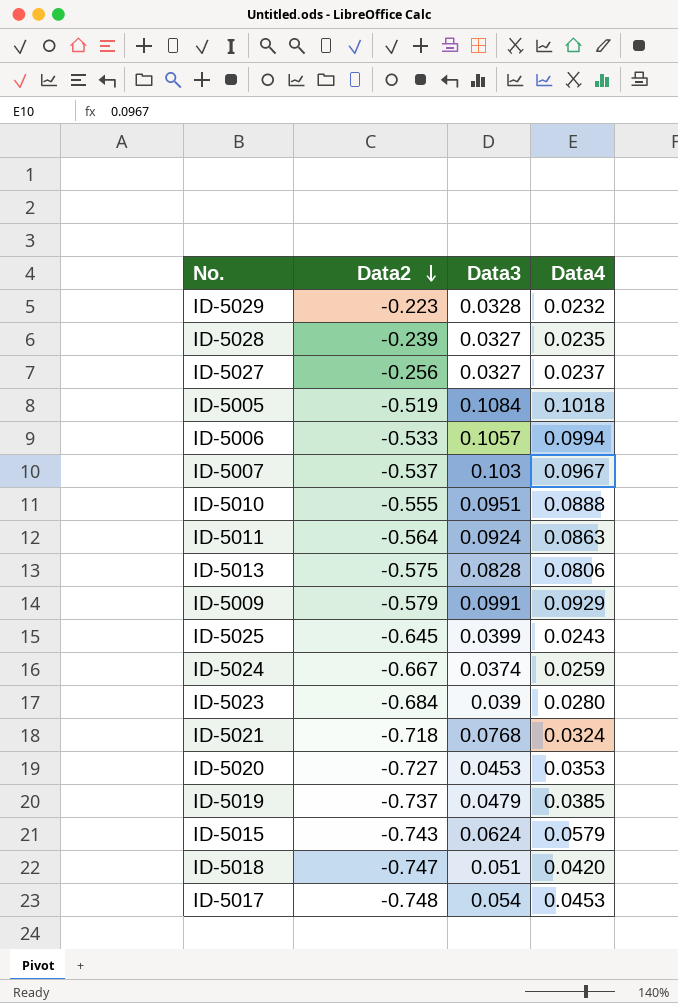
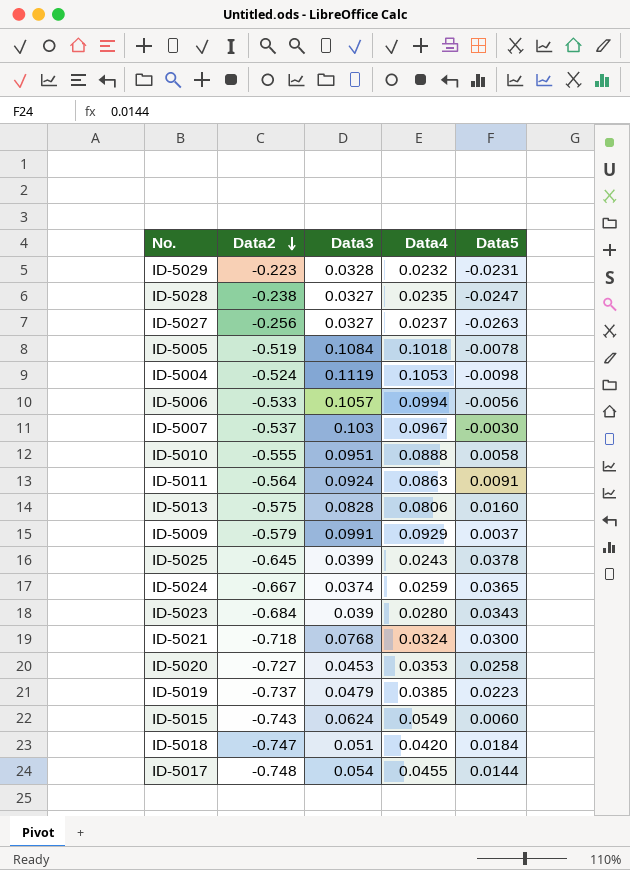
column Data5 | position: none -> 5
ID-5028 | Data2: -0.239 -> -0.238
row ID-5004: none -> -0.524 | 0.1119 | 0.1053 | -0.0098
ID-5015 | Data4: 0.0579 -> 0.0549
ID-5017 | Data4: 0.0453 -> 0.0455

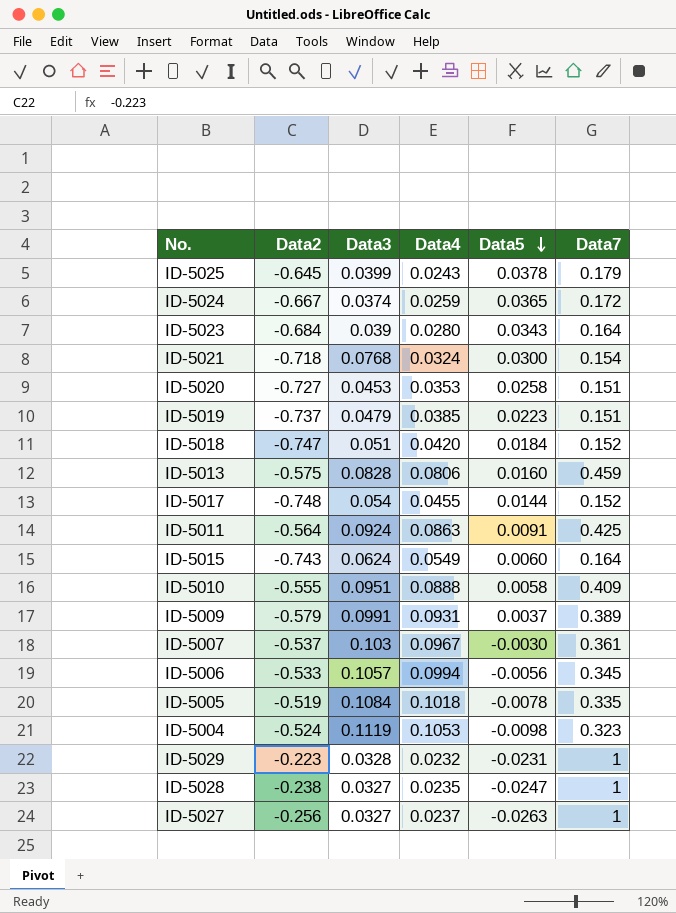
row order: Data2 descending -> Data5 descending
column Data7 | position: none -> 6
ID-5009 | Data4: 0.0929 -> 0.0931

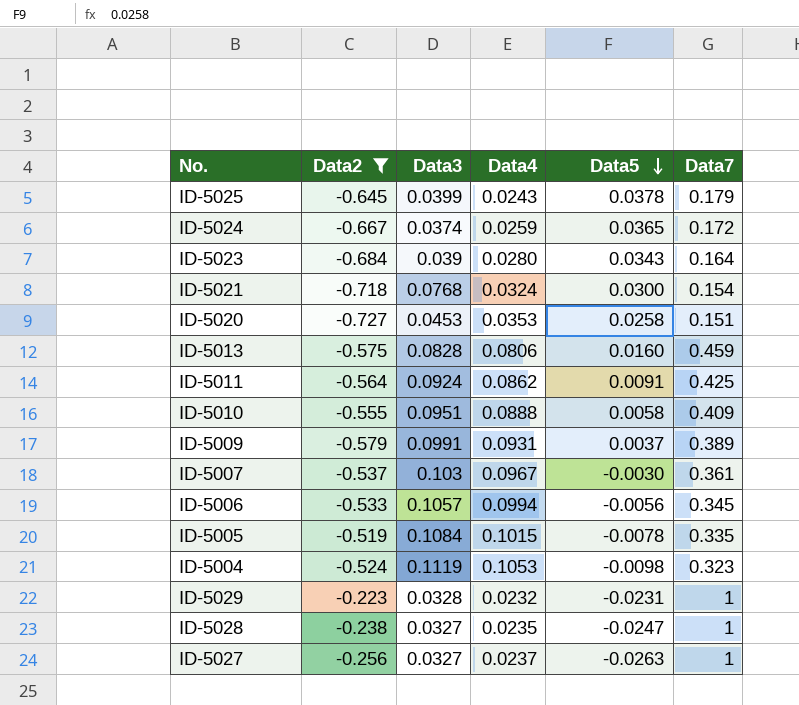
filter: none -> Data2 >= -0.727
ID-5011 | Data4: 0.0863 -> 0.0862
ID-5005 | Data4: 0.1018 -> 0.1015

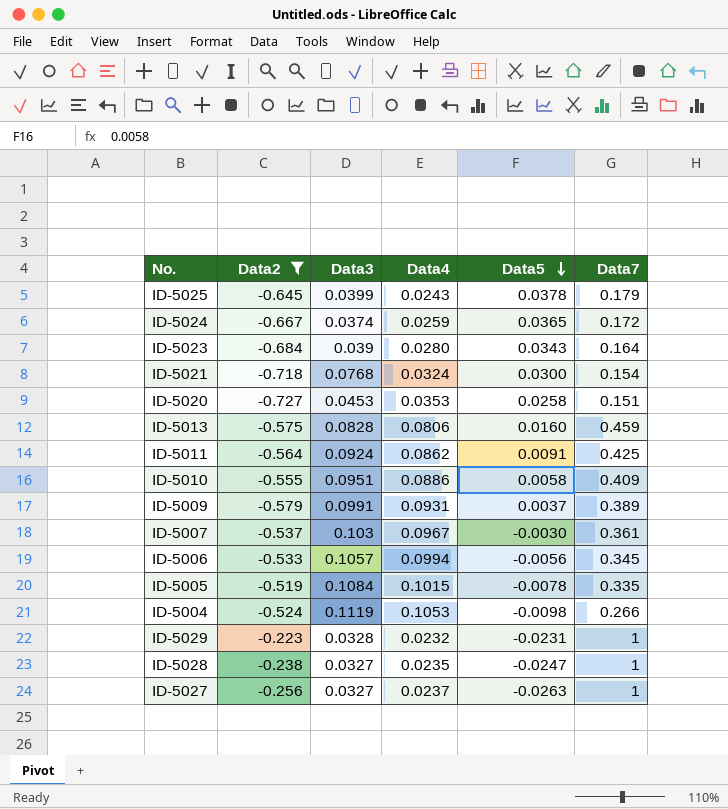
ID-5010 | Data4: 0.0888 -> 0.0886
ID-5004 | Data7: 0.323 -> 0.266

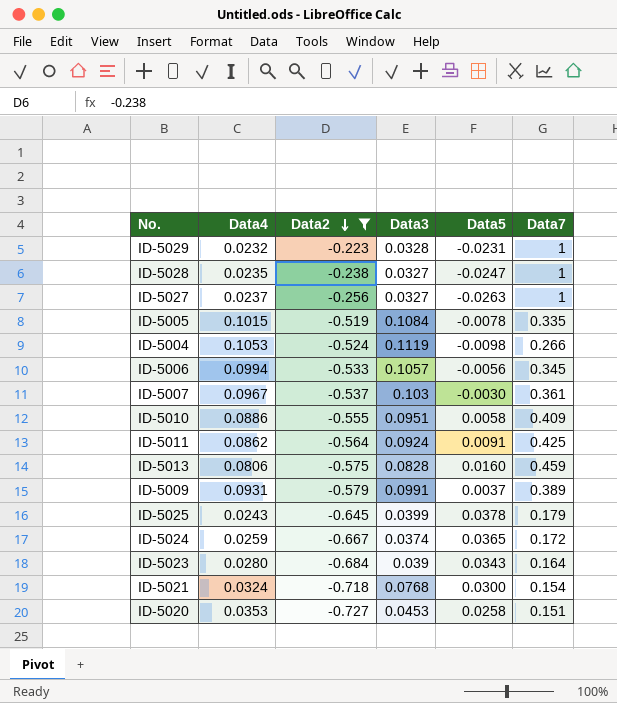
row order: Data5 descending -> Data2 descending
column Data4 | position: 4 -> 2

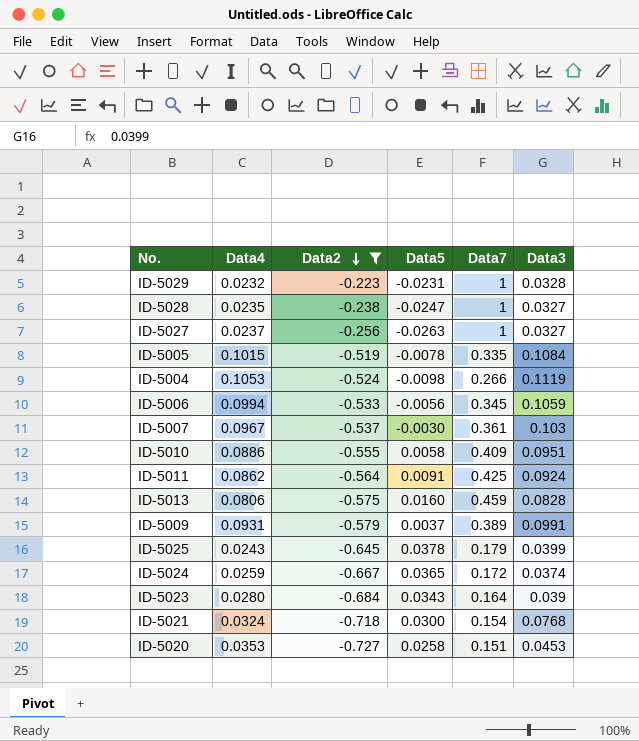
column Data3 | position: 4 -> 6
ID-5006 | Data3: 0.1057 -> 0.1059

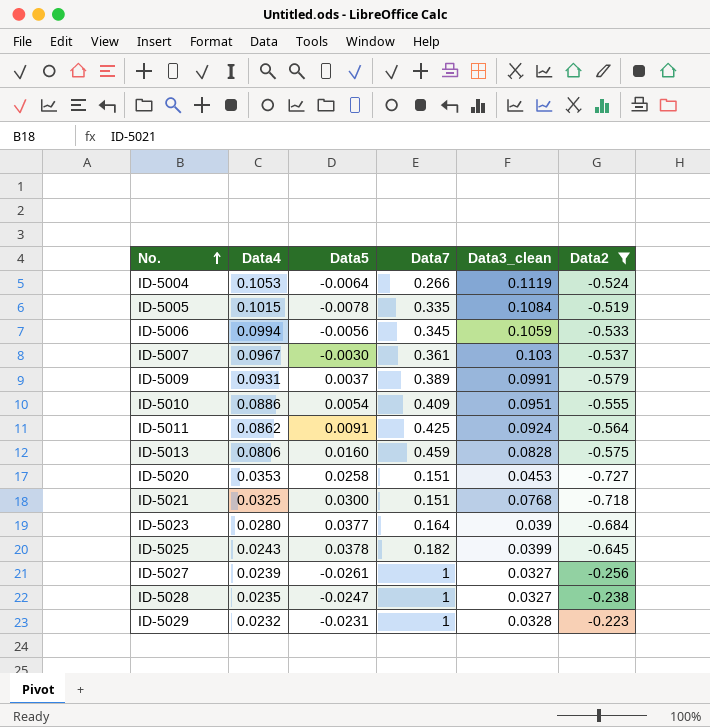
row order: Data2 descending -> No. ascending
column name: Data3 -> Data3_clean
column Data2 | position: 3 -> 6
row ID-5024: 0.0259 | -0.667 | 0.0365 | 0.172 | 0.0374 -> none
ID-5004 | Data5: -0.0098 -> -0.0064
ID-5010 | Data5: 0.0058 -> 0.0054
ID-5021 | Data4: 0.0324 -> 0.0325
ID-5021 | Data7: 0.154 -> 0.151
ID-5023 | Data5: 0.0343 -> 0.0377
ID-5025 | Data7: 0.179 -> 0.182
ID-5027 | Data4: 0.0237 -> 0.0239
ID-5027 | Data5: -0.0263 -> -0.0261

